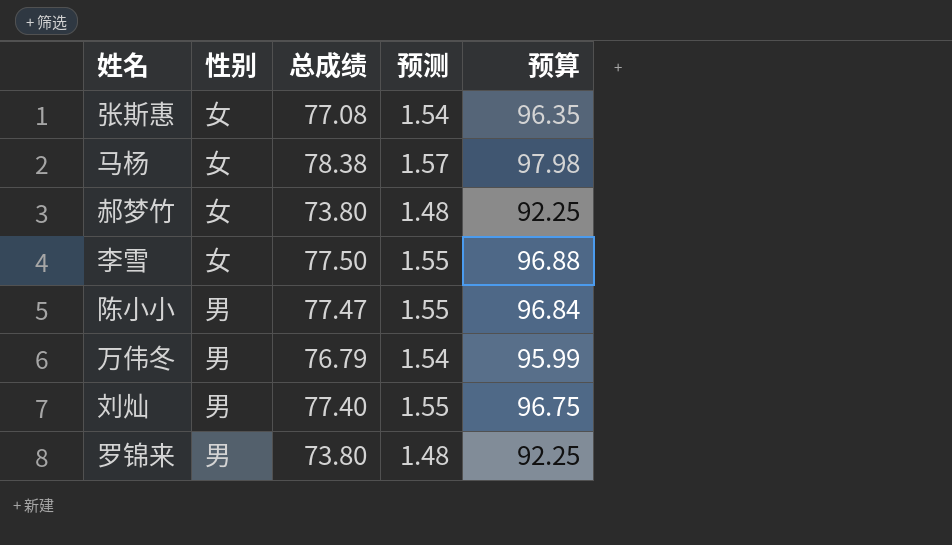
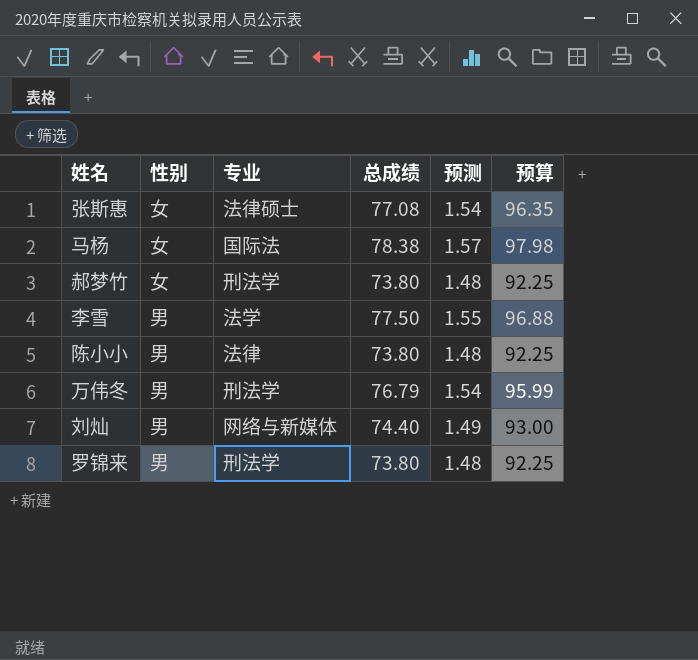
column 专业 | position: none -> 3
李雪 | 性别: 女 -> 男
陈小小 | 总成绩: 77.47 -> 73.80
陈小小 | 预测: 1.55 -> 1.48
陈小小 | 预算: 96.84 -> 92.25
刘灿 | 总成绩: 77.40 -> 74.40
刘灿 | 预测: 1.55 -> 1.49
刘灿 | 预算: 96.75 -> 93.00

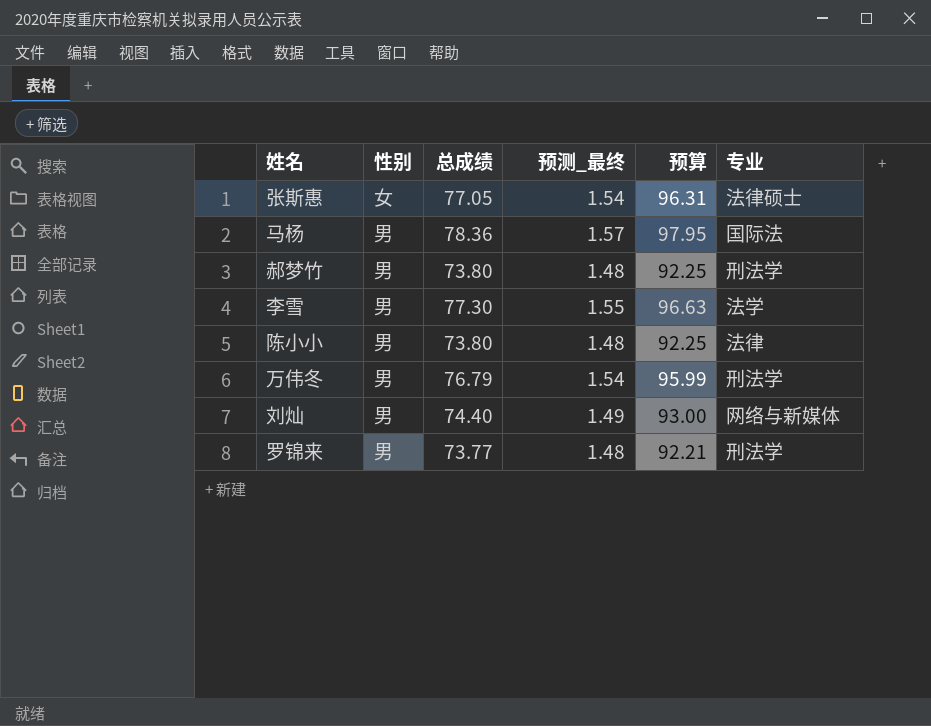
column name: 预测 -> 预测_最终
column 专业 | position: 3 -> 6
张斯惠 | 总成绩: 77.08 -> 77.05
张斯惠 | 预算: 96.35 -> 96.31
马杨 | 性别: 女 -> 男
马杨 | 总成绩: 78.38 -> 78.36
马杨 | 预算: 97.98 -> 97.95
郝梦竹 | 性别: 女 -> 男
李雪 | 总成绩: 77.50 -> 77.30
李雪 | 预算: 96.88 -> 96.63
罗锦来 | 总成绩: 73.80 -> 73.77
罗锦来 | 预算: 92.25 -> 92.21

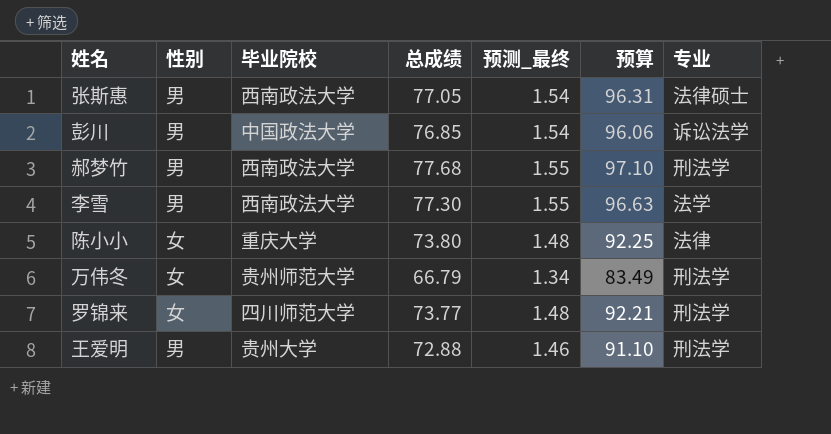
column 毕业院校 | position: none -> 3
row 马杨: 男 | 78.36 | 1.57 | 97.95 | 国际法 -> none
row 刘灿: 男 | 74.40 | 1.49 | 93.00 | 网络与新媒体 -> none
张斯惠 | 性别: 女 -> 男
row 彭川: none -> 男 | 中国政法大学 | 76.85 | 1.54 | 96.06 | 诉讼法学
郝梦竹 | 总成绩: 73.80 -> 77.68
郝梦竹 | 预测_最终: 1.48 -> 1.55
郝梦竹 | 预算: 92.25 -> 97.10
陈小小 | 性别: 男 -> 女
万伟冬 | 性别: 男 -> 女
万伟冬 | 总成绩: 76.79 -> 66.79
万伟冬 | 预测_最终: 1.54 -> 1.34
万伟冬 | 预算: 95.99 -> 83.49
罗锦来 | 性别: 男 -> 女
row 王爱明: none -> 男 | 贵州大学 | 72.88 | 1.46 | 91.10 | 刑法学

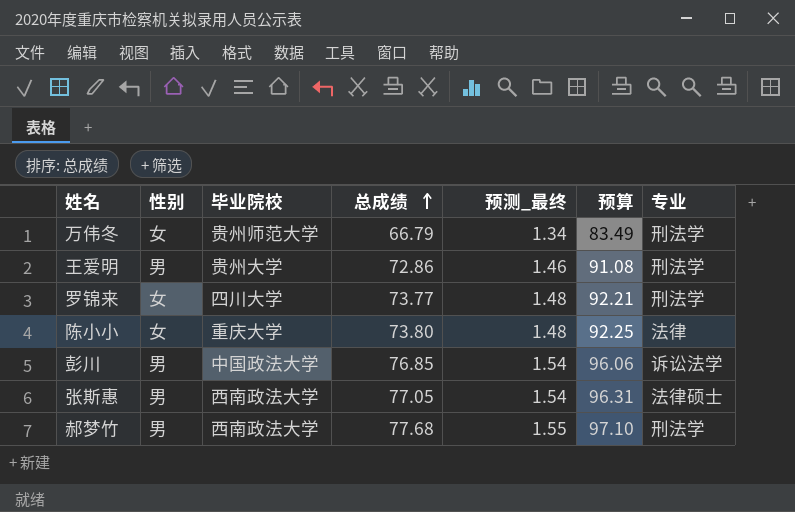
row order: none -> 总成绩 ascending
row 李雪: 男 | 西南政法大学 | 77.30 | 1.55 | 96.63 | 法学 -> none
王爱明 | 总成绩: 72.88 -> 72.86
王爱明 | 预算: 91.10 -> 91.08
罗锦来 | 毕业院校: 四川师范大学 -> 四川大学

